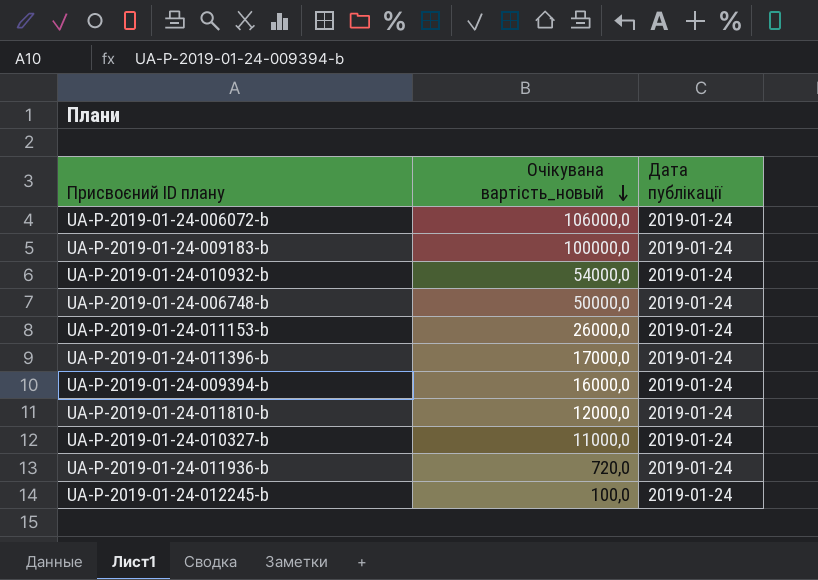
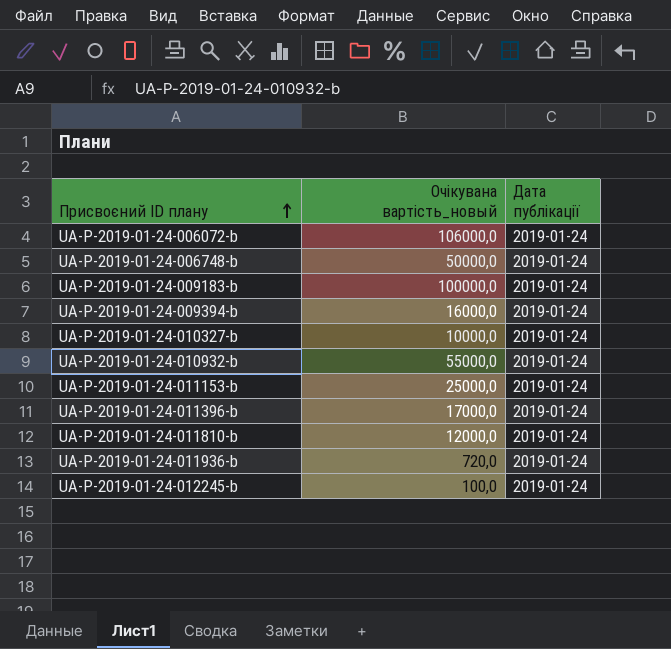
row order: Очікувана вартість_новый descending -> Присвоєний ID плану ascending
UA-P-2019-01-24-010327-b | Очікувана вартість_новый: 11000,0 -> 10000,0
UA-P-2019-01-24-010932-b | Очікувана вартість_новый: 54000,0 -> 55000,0
UA-P-2019-01-24-011153-b | Очікувана вартість_новый: 26000,0 -> 25000,0

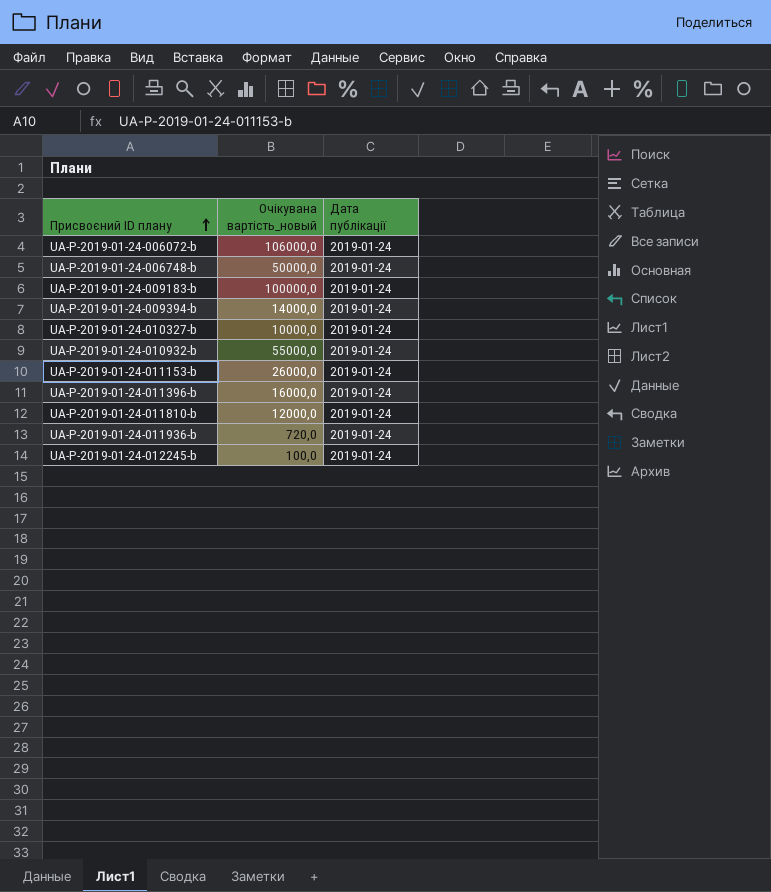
UA-P-2019-01-24-009394-b | Очікувана вартість_новый: 16000,0 -> 14000,0
UA-P-2019-01-24-011153-b | Очікувана вартість_новый: 25000,0 -> 26000,0
UA-P-2019-01-24-011396-b | Очікувана вартість_новый: 17000,0 -> 16000,0

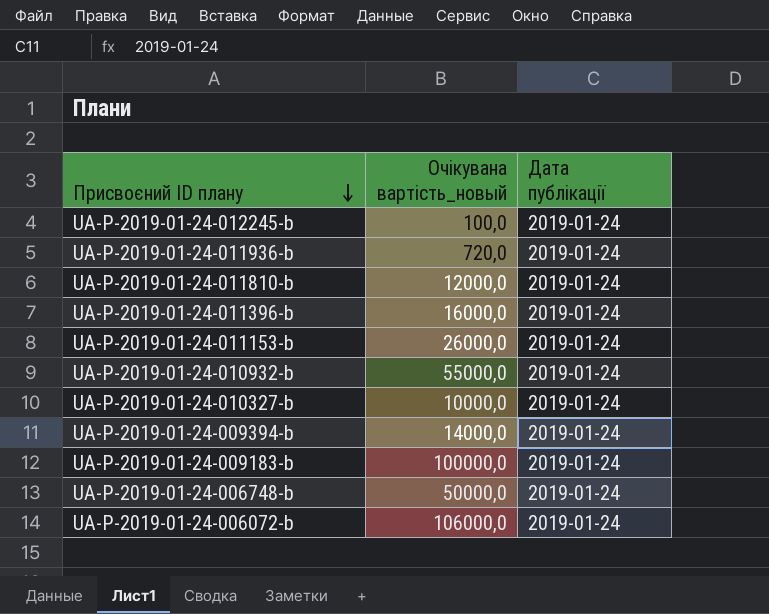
row order: Присвоєний ID плану ascending -> Присвоєний ID плану descending

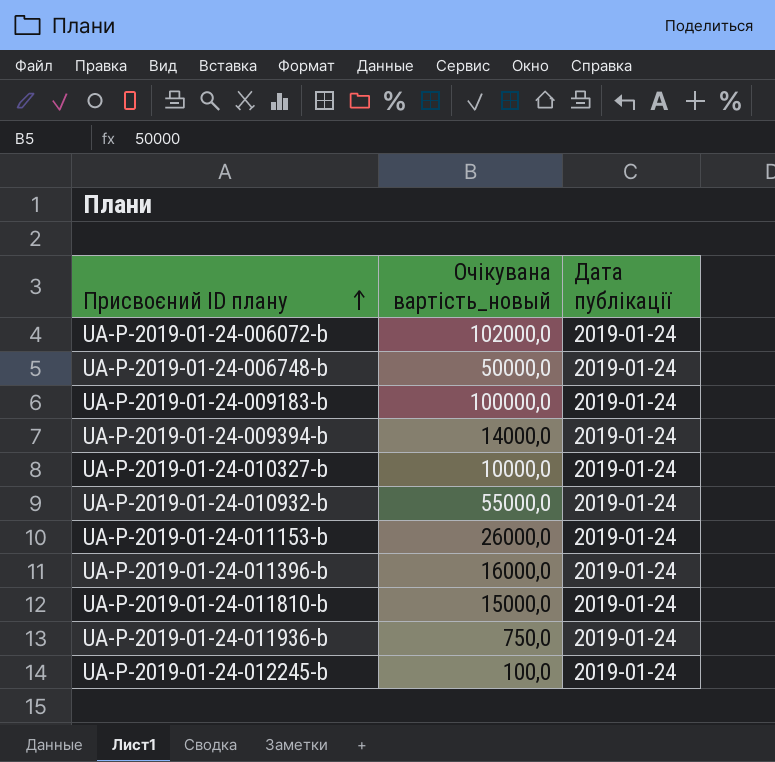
row order: Присвоєний ID плану descending -> Присвоєний ID плану ascending
UA-P-2019-01-24-006072-b | Очікувана вартість_новый: 106000,0 -> 102000,0
UA-P-2019-01-24-011810-b | Очікувана вартість_новый: 12000,0 -> 15000,0
UA-P-2019-01-24-011936-b | Очікувана вартість_новый: 720,0 -> 750,0

